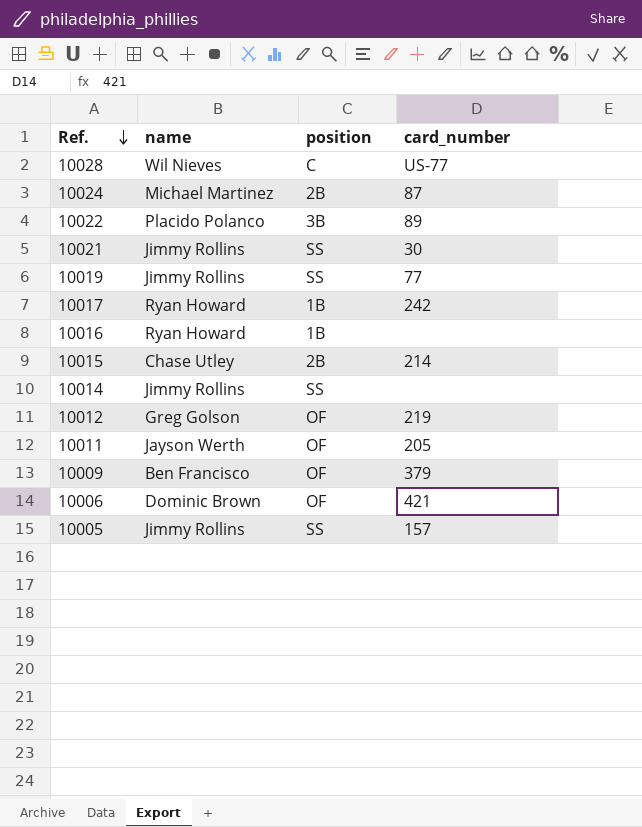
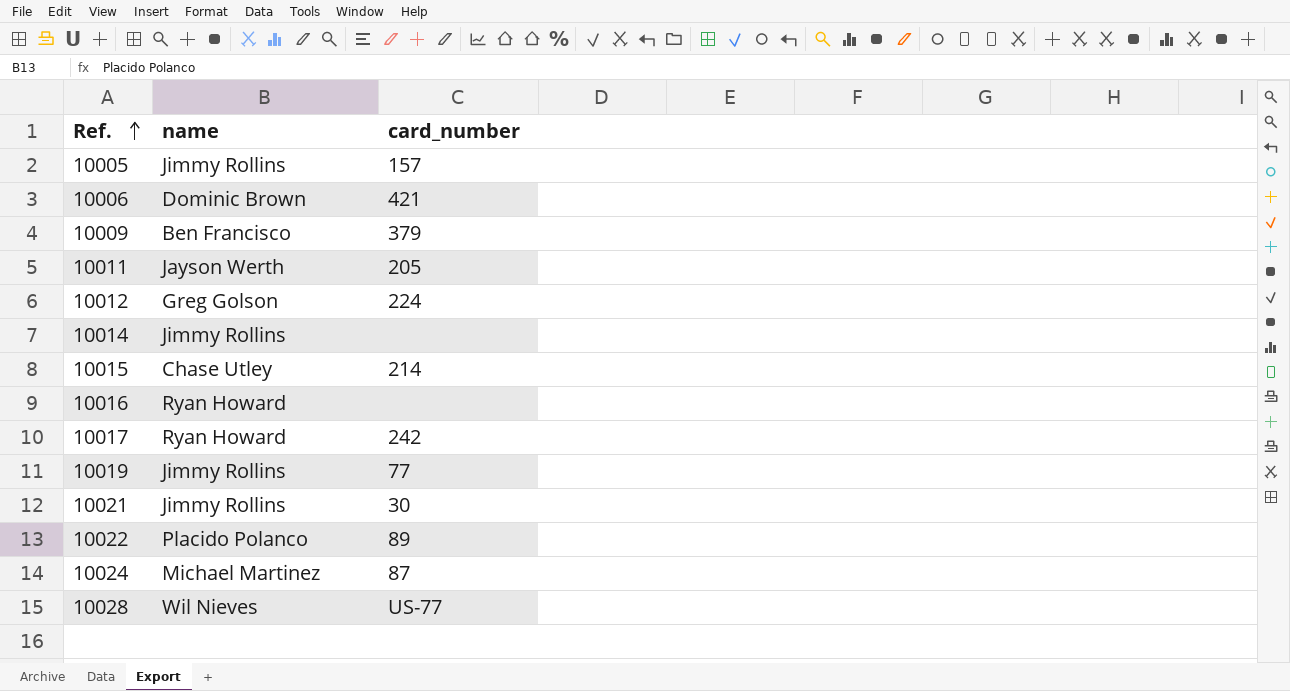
row order: Ref. descending -> Ref. ascending
column position | position: 3 -> none
10012 | card_number: 219 -> 224

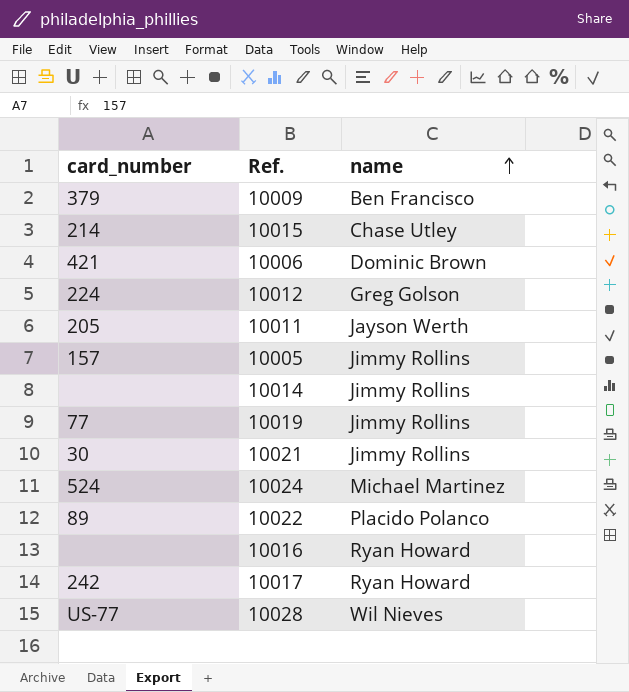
row order: Ref. ascending -> name ascending
column card_number | position: 3 -> 1
10024 | card_number: 87 -> 524

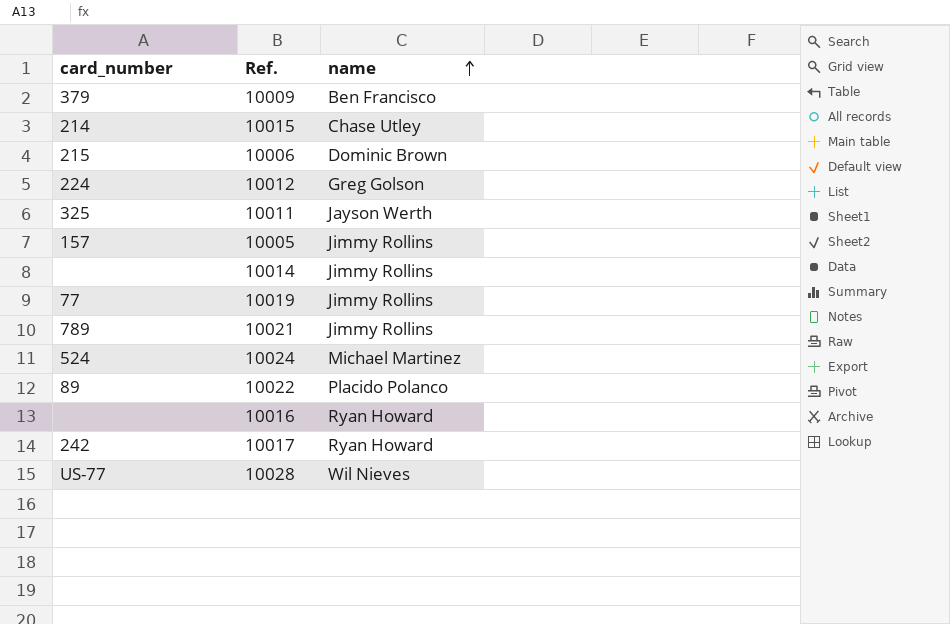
10006 | card_number: 421 -> 215
10011 | card_number: 205 -> 325
10021 | card_number: 30 -> 789

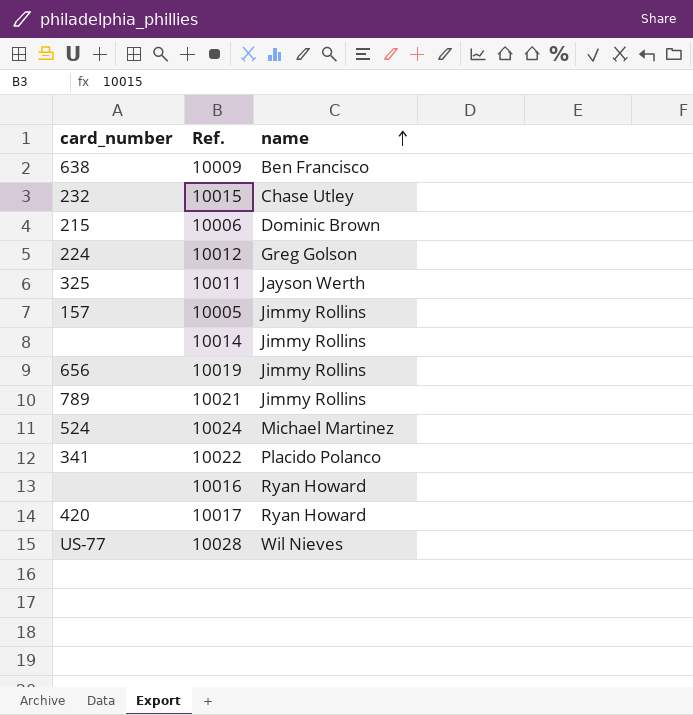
10009 | card_number: 379 -> 638
10015 | card_number: 214 -> 232
10019 | card_number: 77 -> 656
10022 | card_number: 89 -> 341
10017 | card_number: 242 -> 420

